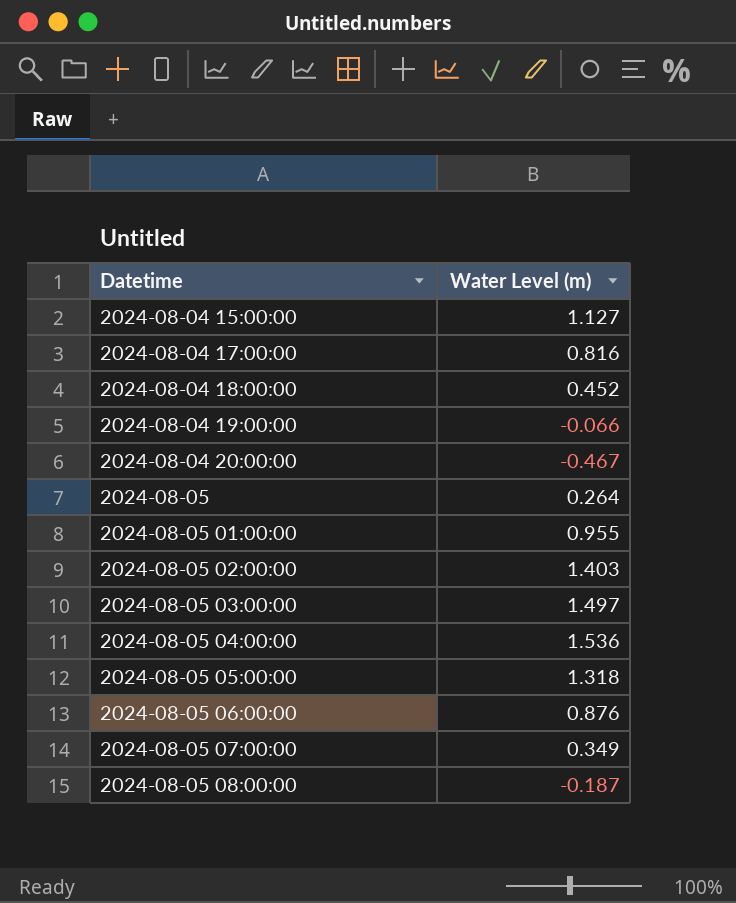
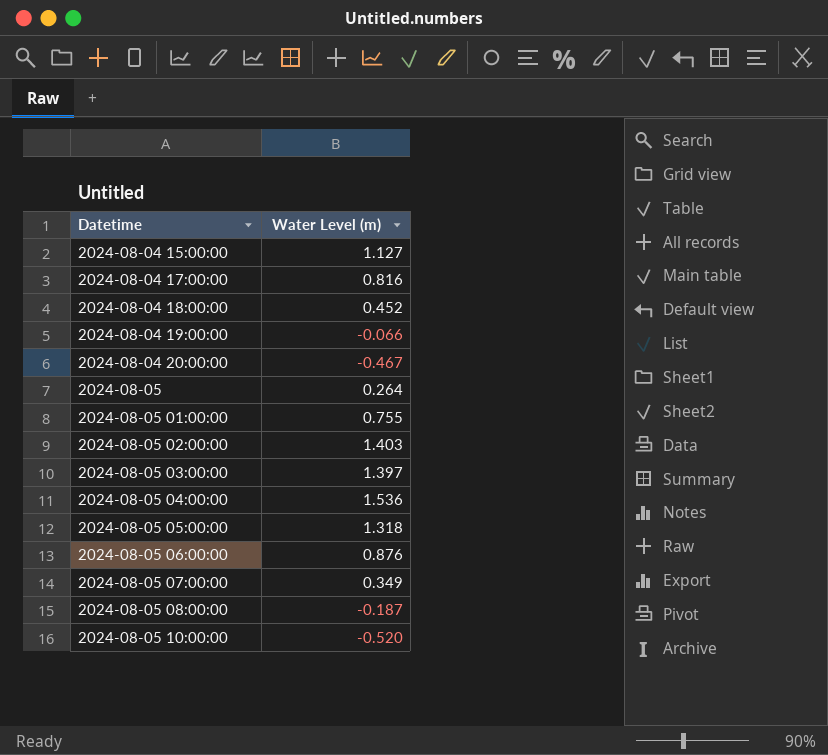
2024-08-05 01:00:00 | Water Level (m): 0.955 -> 0.755
2024-08-05 03:00:00 | Water Level (m): 1.497 -> 1.397
row 2024-08-05 10:00:00: none -> -0.520

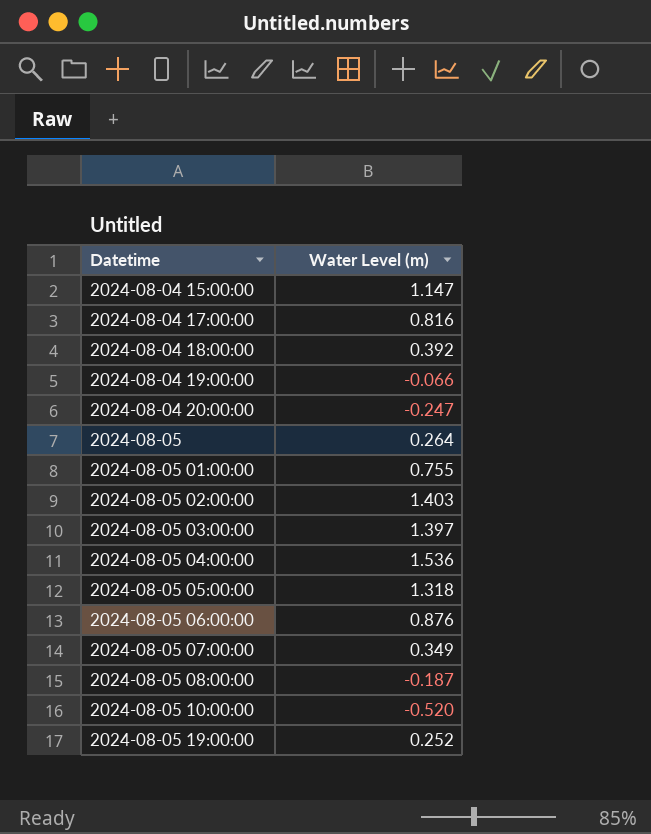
2024-08-04 15:00:00 | Water Level (m): 1.127 -> 1.147
2024-08-04 18:00:00 | Water Level (m): 0.452 -> 0.392
2024-08-04 20:00:00 | Water Level (m): -0.467 -> -0.247
row 2024-08-05 19:00:00: none -> 0.252

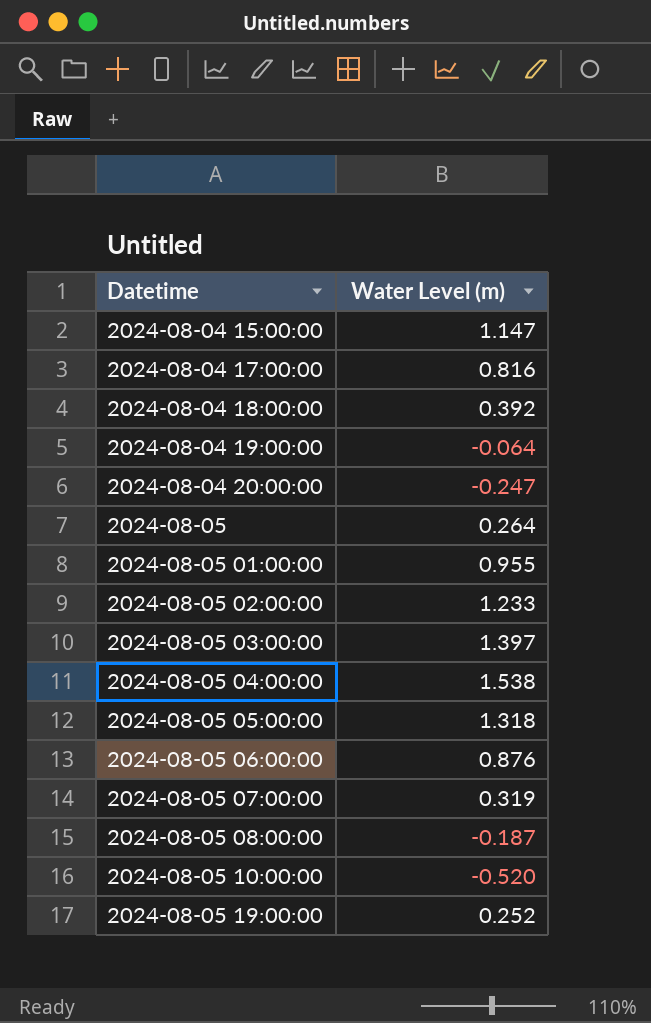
2024-08-04 19:00:00 | Water Level (m): -0.066 -> -0.064
2024-08-05 01:00:00 | Water Level (m): 0.755 -> 0.955
2024-08-05 02:00:00 | Water Level (m): 1.403 -> 1.233
2024-08-05 04:00:00 | Water Level (m): 1.536 -> 1.538
2024-08-05 07:00:00 | Water Level (m): 0.349 -> 0.319

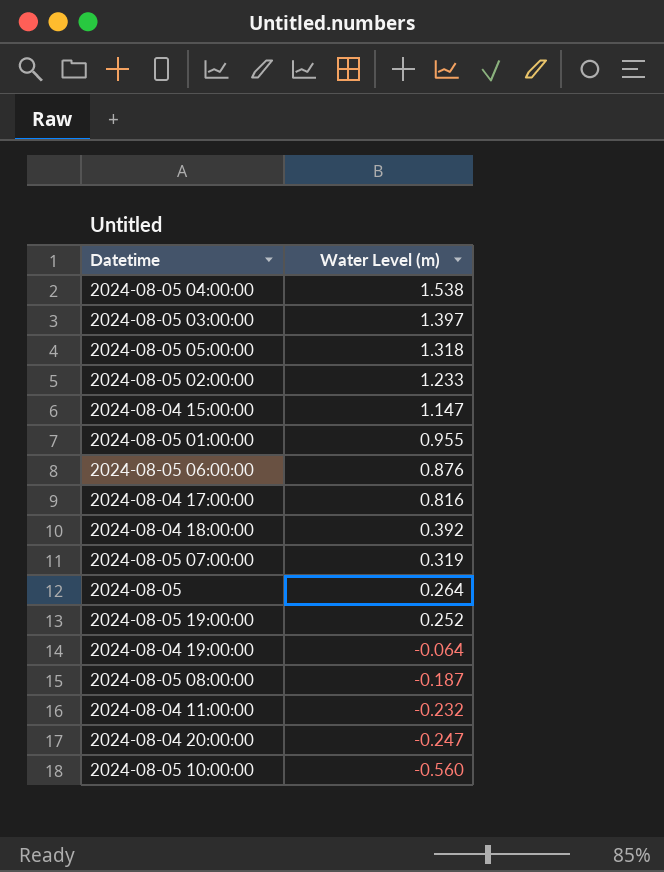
row order: Datetime ascending -> Water Level (m) descending
row 2024-08-04 11:00:00: none -> -0.232
2024-08-05 10:00:00 | Water Level (m): -0.520 -> -0.560

